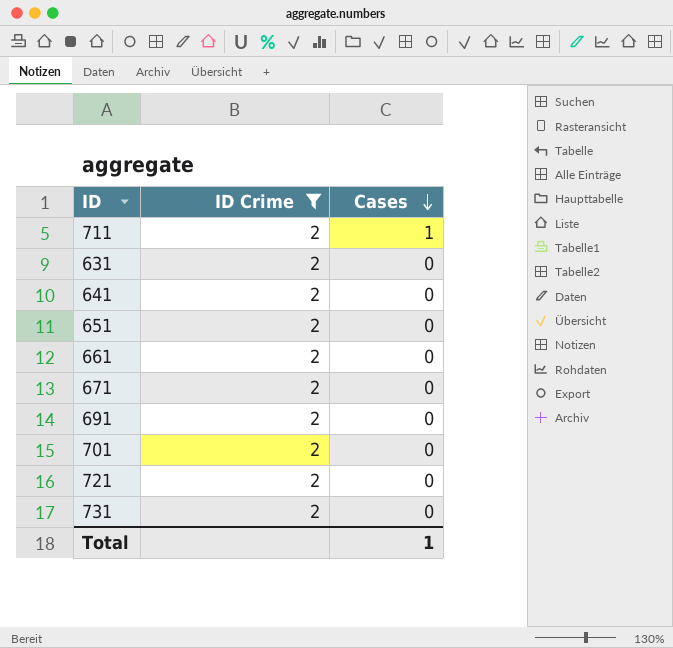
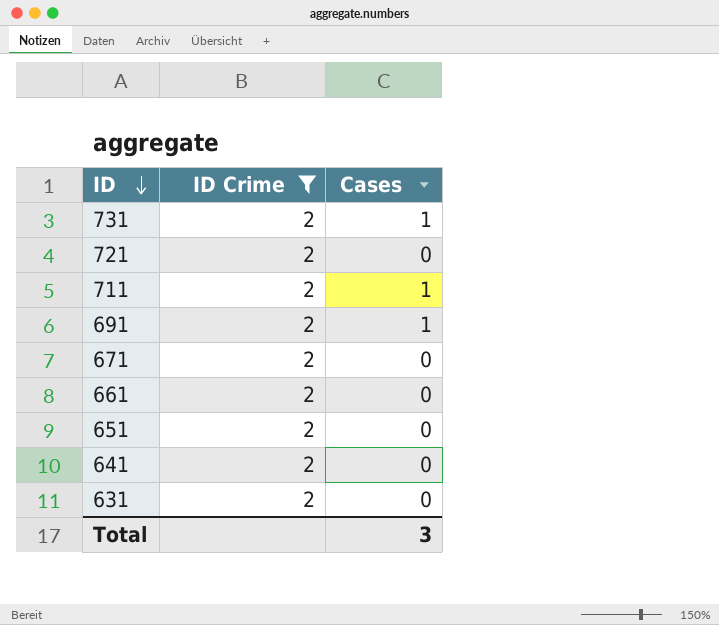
row order: Cases descending -> ID descending
row 701: 2 | 0 -> none
731 | Cases: 0 -> 1
691 | Cases: 0 -> 1
Total | Cases: 1 -> 3

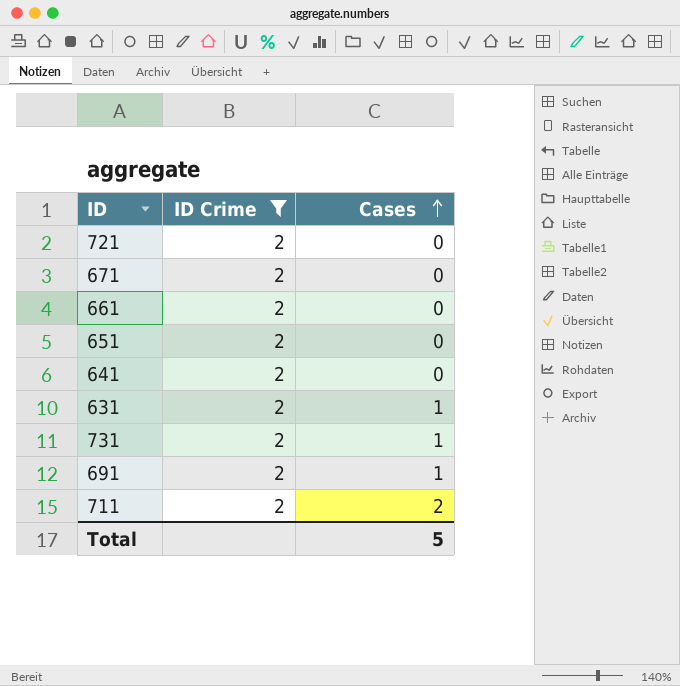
row order: ID descending -> Cases ascending
631 | Cases: 0 -> 1
711 | Cases: 1 -> 2
Total | Cases: 3 -> 5

